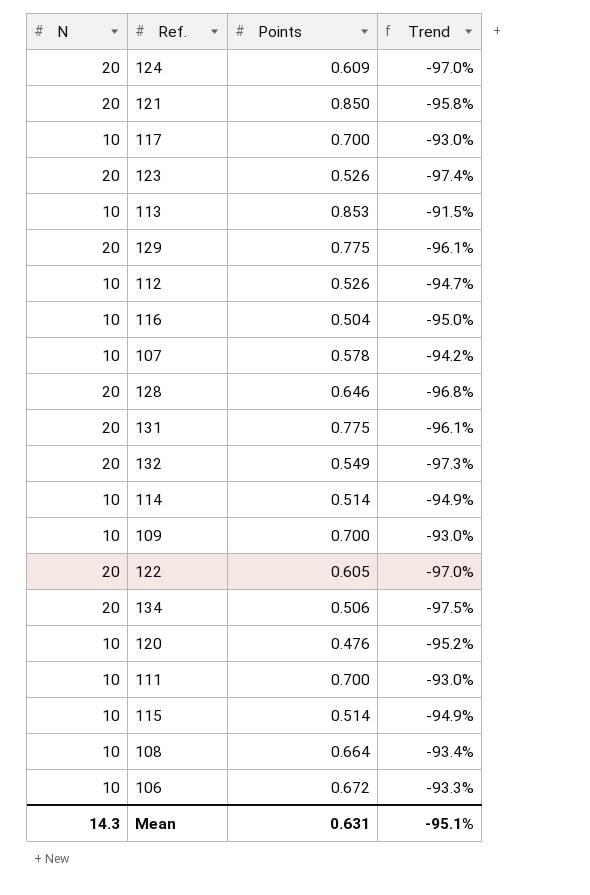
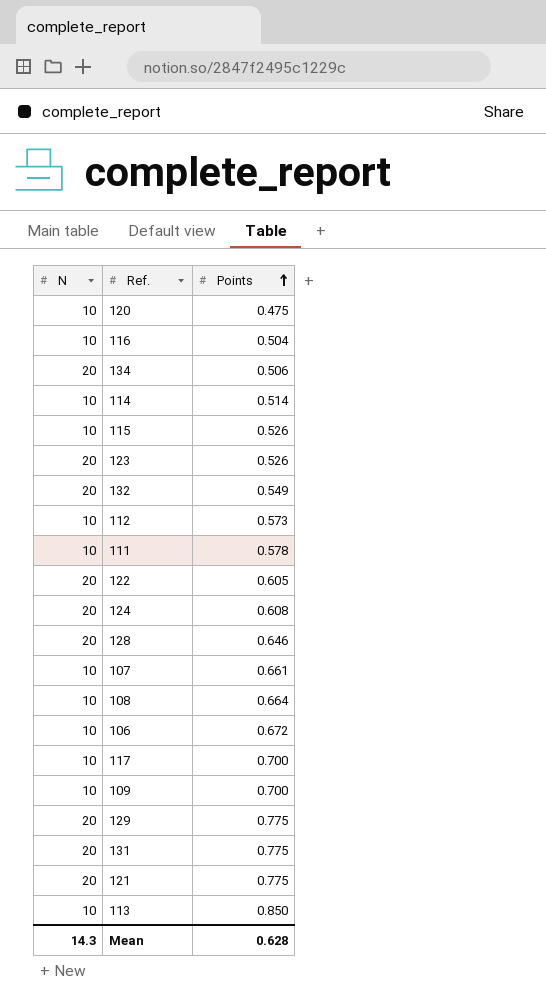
row order: none -> Points ascending
column Trend | formula: ([Points] - [N]) / [N] -> none
120 | Points: 0.476 -> 0.475
115 | Points: 0.514 -> 0.526
112 | Points: 0.526 -> 0.573
111 | Points: 0.700 -> 0.578
124 | Points: 0.609 -> 0.608
107 | Points: 0.578 -> 0.661
121 | Points: 0.850 -> 0.775
113 | Points: 0.853 -> 0.850
Mean | Points: 0.631 -> 0.628

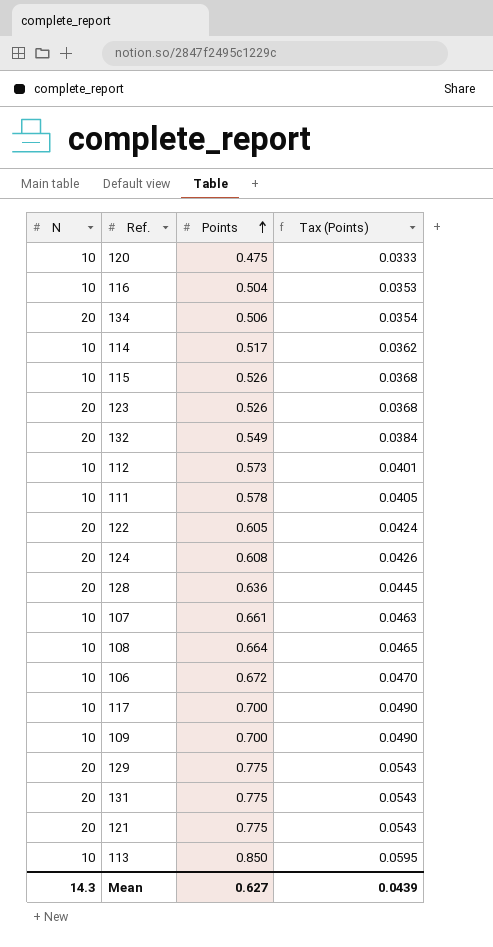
column Tax (Points) | formula: none -> [Points] * 0.07
114 | Points: 0.514 -> 0.517
128 | Points: 0.646 -> 0.636
Mean | Points: 0.628 -> 0.627

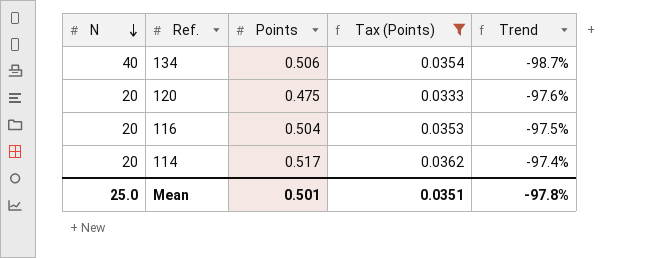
filter: none -> Tax (Points) <= 0.0362
row order: Points ascending -> N descending
column Trend | formula: none -> ([Points] - [N]) / [N]
134 | N: 20 -> 40
120 | N: 10 -> 20
116 | N: 10 -> 20
114 | N: 10 -> 20
Mean | N: 14.3 -> 25.0
Mean | Points: 0.627 -> 0.501
Mean | Tax (Points): 0.0439 -> 0.0351

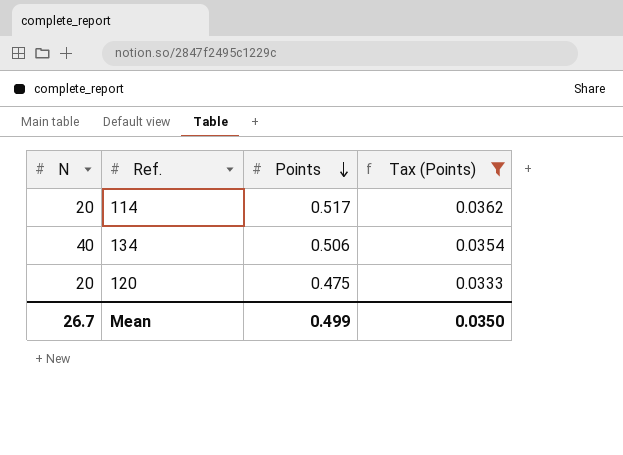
row order: N descending -> Points descending
column Trend | formula: ([Points] - [N]) / [N] -> none
row 116: 20 | 0.504 | 0.0353 | -97.5% -> none
Mean | N: 25.0 -> 26.7
Mean | Points: 0.501 -> 0.499
Mean | Tax (Points): 0.0351 -> 0.0350

